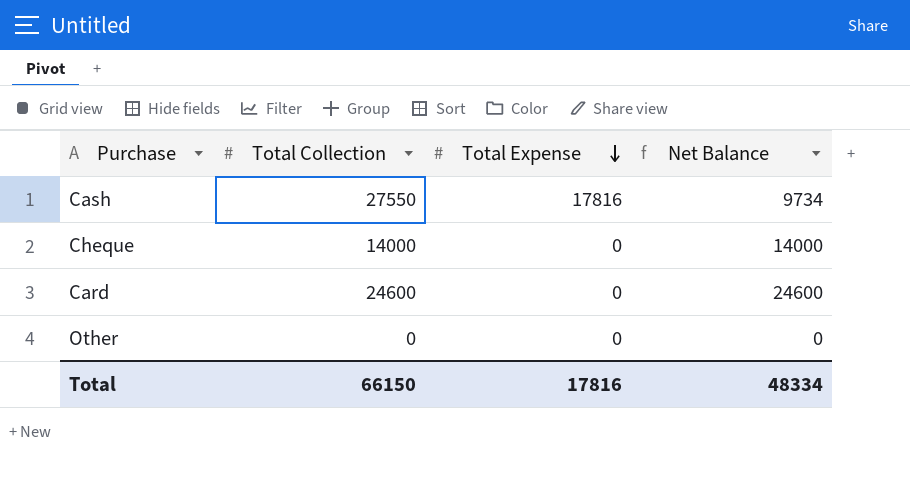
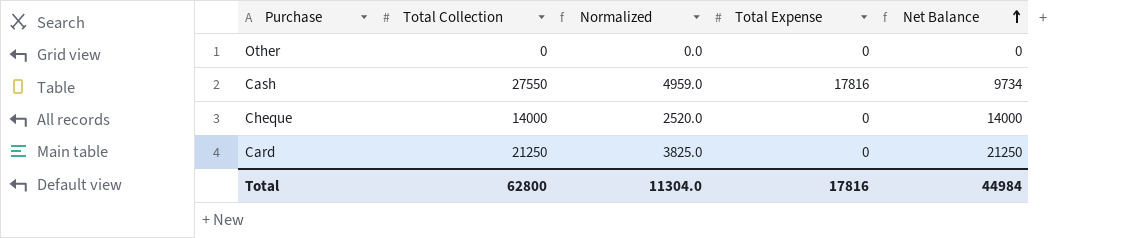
row order: Total Expense descending -> Net Balance ascending
column Normalized | formula: none -> [Total Collection] * 0.18
Card | Total Collection: 24600 -> 21250
Card | Net Balance: 24600 -> 21250
Total | Total Collection: 66150 -> 62800
Total | Net Balance: 48334 -> 44984

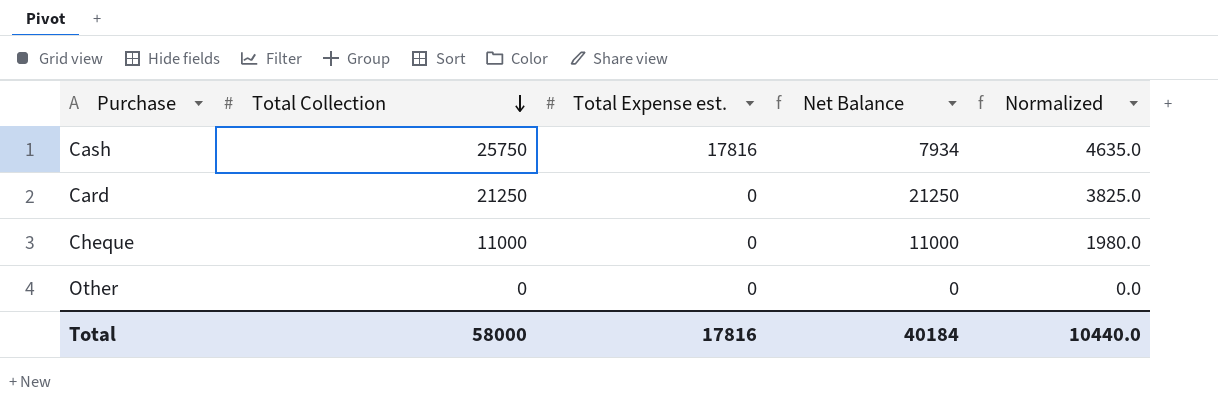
row order: Net Balance ascending -> Total Collection descending
column name: Total Expense -> Total Expense est.
column Normalized | position: 3 -> 5
Cash | Total Collection: 27550 -> 25750
Cash | Net Balance: 9734 -> 7934
Cash | Normalized: 4959.0 -> 4635.0
Cheque | Total Collection: 14000 -> 11000
Cheque | Net Balance: 14000 -> 11000
Cheque | Normalized: 2520.0 -> 1980.0
Total | Total Collection: 62800 -> 58000
Total | Net Balance: 44984 -> 40184
Total | Normalized: 11304.0 -> 10440.0

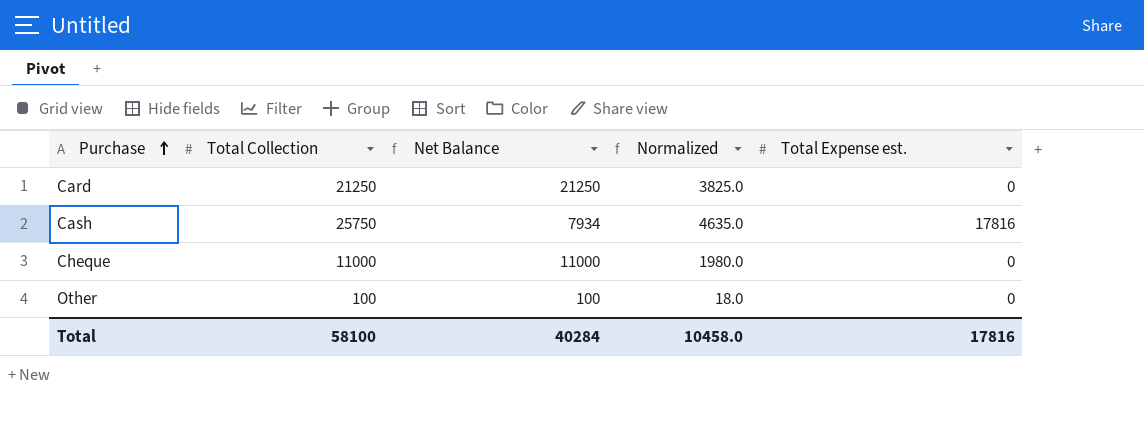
row order: Total Collection descending -> Purchase ascending
column Total Expense est. | position: 3 -> 5
Other | Total Collection: 0 -> 100
Other | Net Balance: 0 -> 100
Other | Normalized: 0.0 -> 18.0
Total | Total Collection: 58000 -> 58100
Total | Net Balance: 40184 -> 40284
Total | Normalized: 10440.0 -> 10458.0

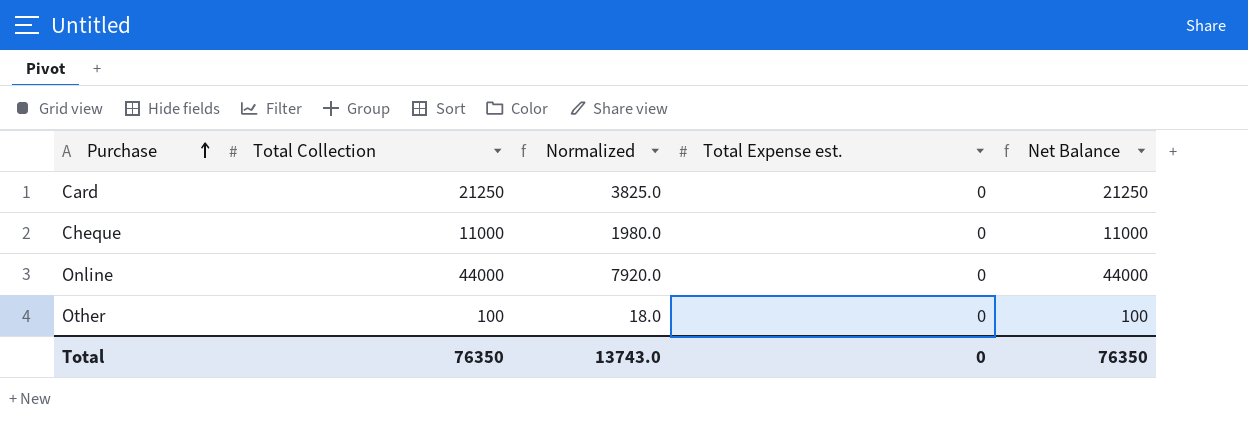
column Net Balance | position: 3 -> 5
row Cash: 25750 | 7934 | 4635.0 | 17816 -> none
row Online: none -> 44000 | 7920.0 | 0 | 44000
Total | Total Collection: 58100 -> 76350
Total | Normalized: 10458.0 -> 13743.0
Total | Total Expense est.: 17816 -> 0
Total | Net Balance: 40284 -> 76350

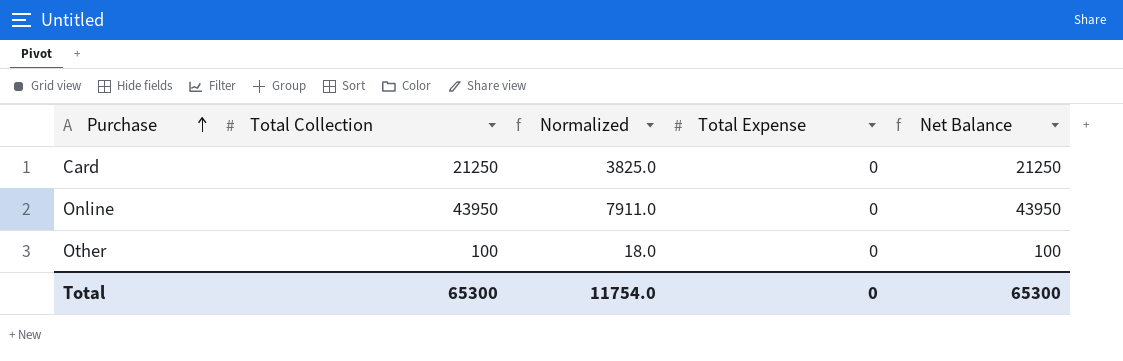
column name: Total Expense est. -> Total Expense
row Cheque: 11000 | 1980.0 | 0 | 11000 -> none
Online | Total Collection: 44000 -> 43950
Online | Normalized: 7920.0 -> 7911.0
Online | Net Balance: 44000 -> 43950
Total | Total Collection: 76350 -> 65300
Total | Normalized: 13743.0 -> 11754.0
Total | Net Balance: 76350 -> 65300

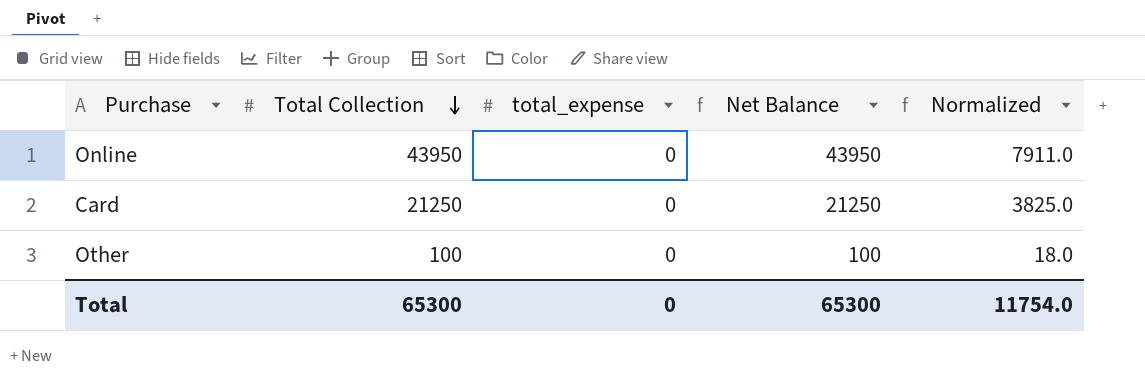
row order: Purchase ascending -> Total Collection descending
column name: Total Expense -> total_expense
column Normalized | position: 3 -> 5

